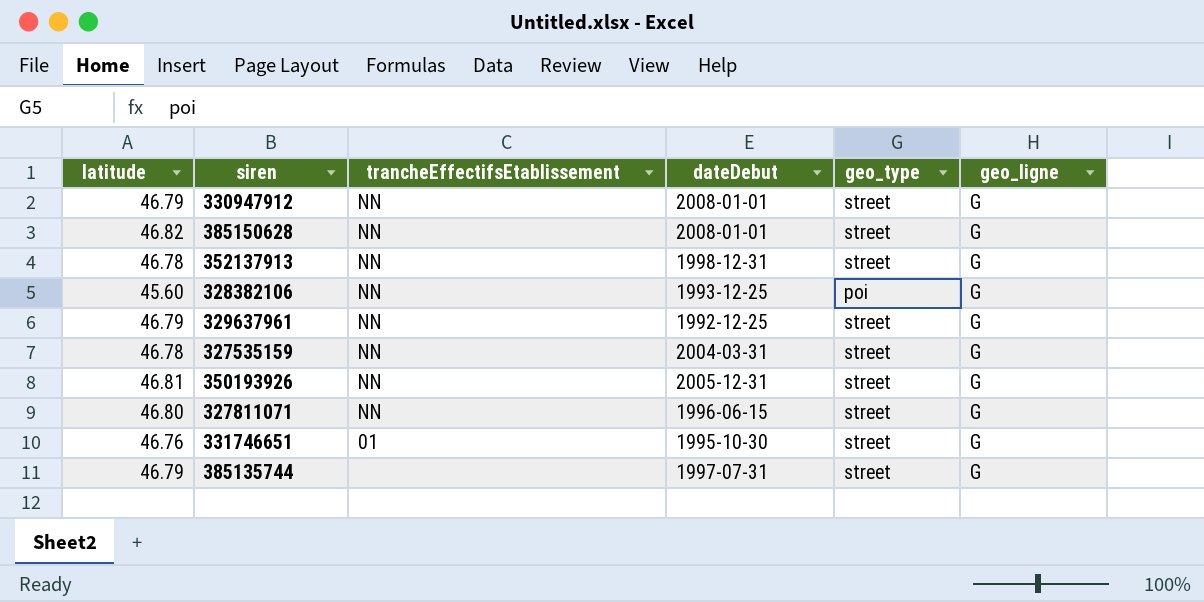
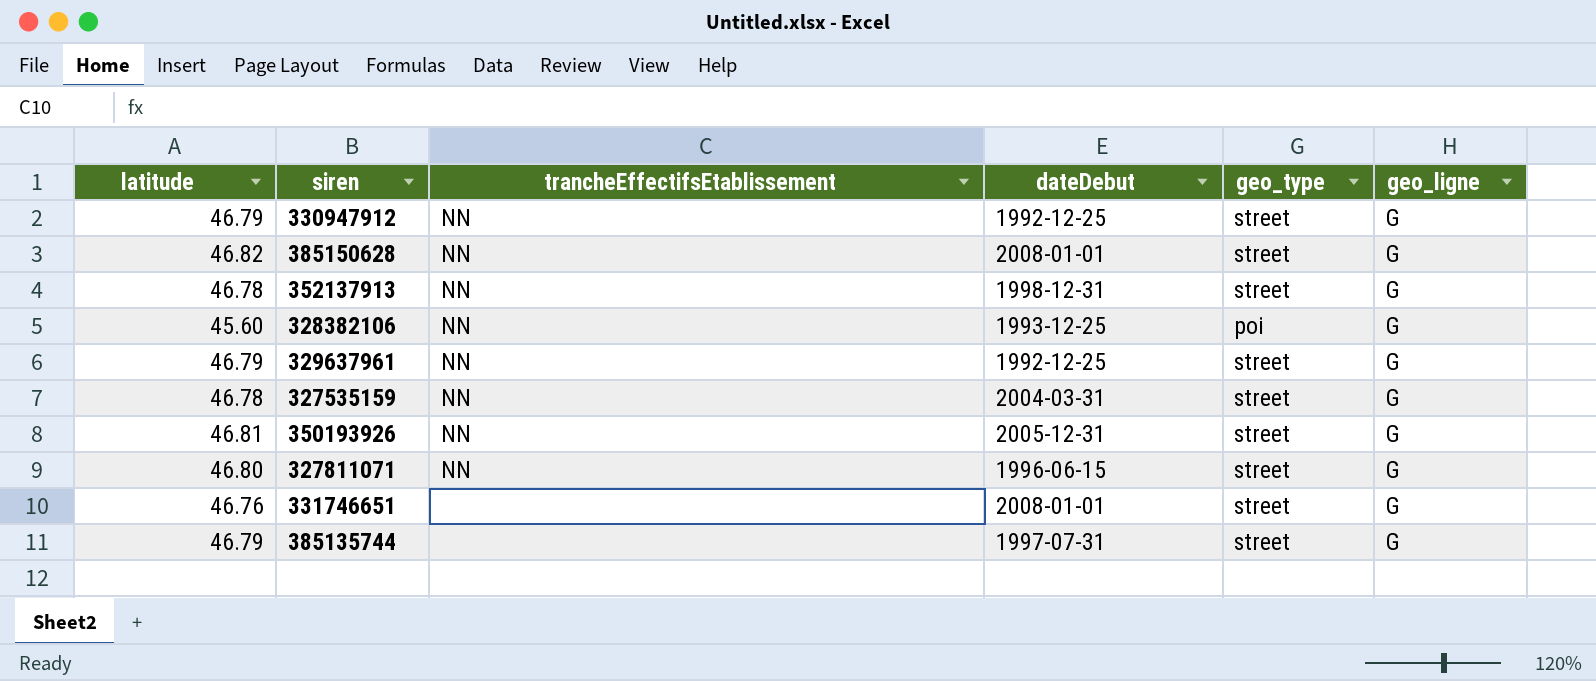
330947912 | dateDebut: 2008-01-01 -> 1992-12-25
331746651 | trancheEffectifsEtablissement: 01 -> none
331746651 | dateDebut: 1995-10-30 -> 2008-01-01

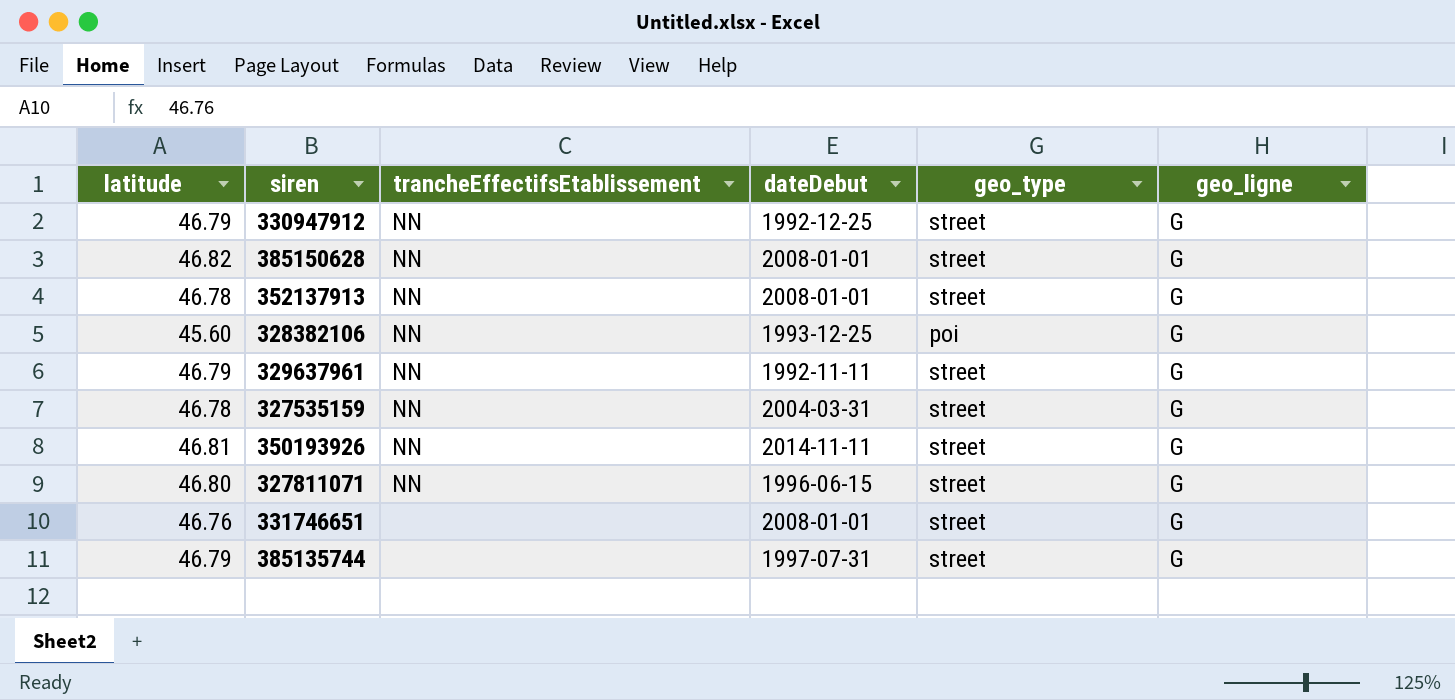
352137913 | dateDebut: 1998-12-31 -> 2008-01-01
329637961 | dateDebut: 1992-12-25 -> 1992-11-11
350193926 | dateDebut: 2005-12-31 -> 2014-11-11

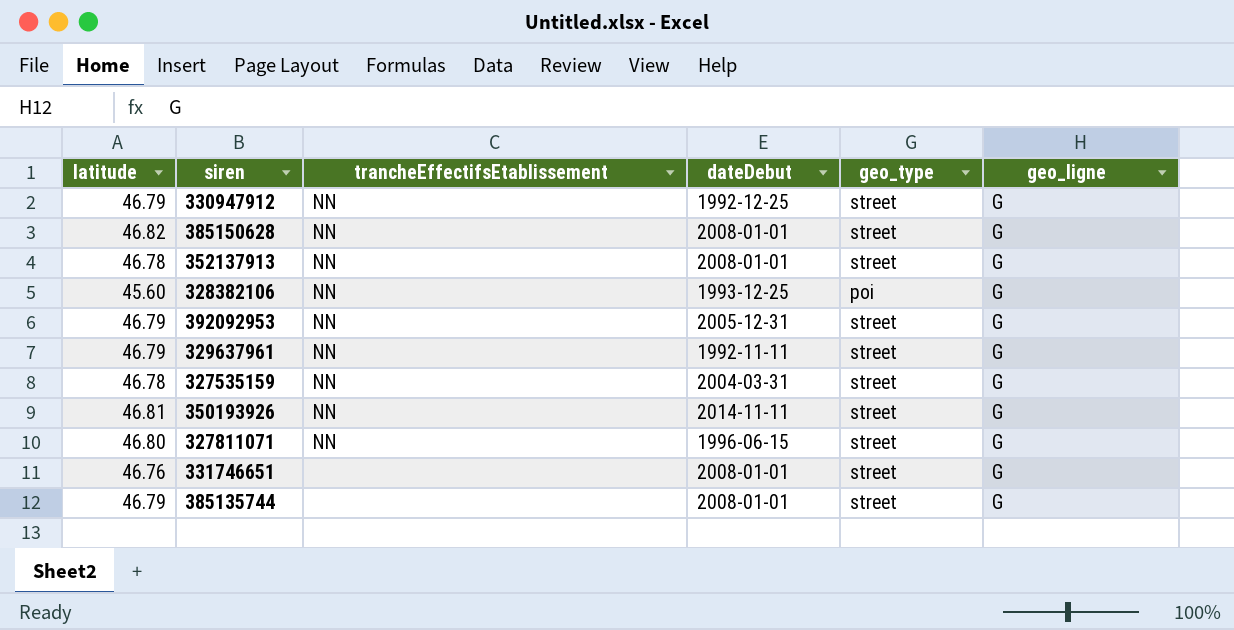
row 392092953: none -> 46.79 | NN | 2005-12-31 | street | G
385135744 | dateDebut: 1997-07-31 -> 2008-01-01

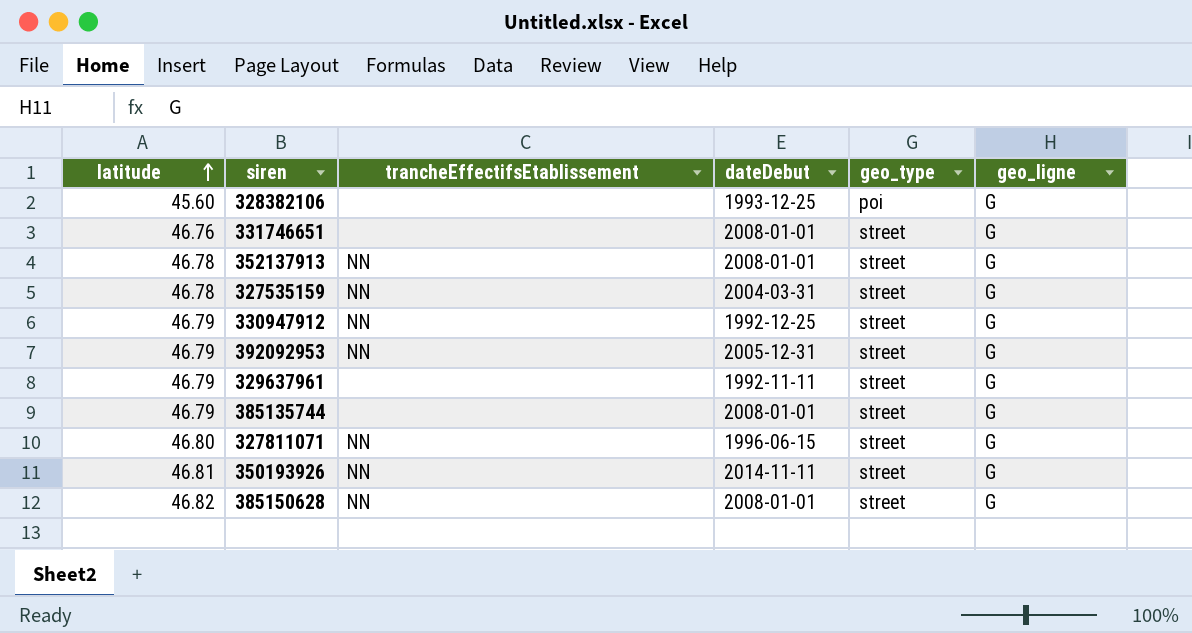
row order: none -> latitude ascending
328382106 | trancheEffectifsEtablissement: NN -> none
329637961 | trancheEffectifsEtablissement: NN -> none

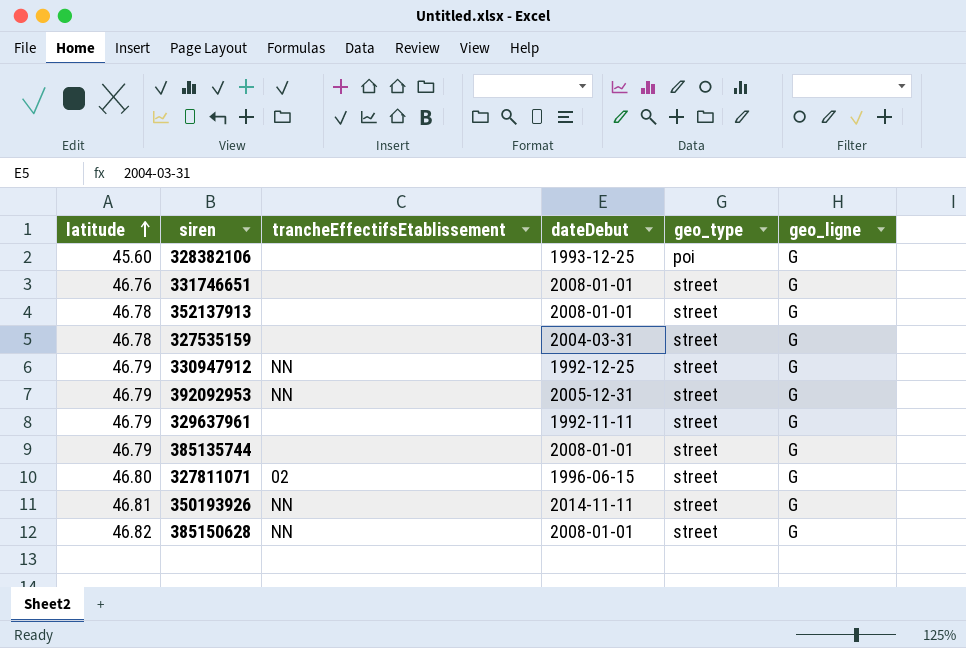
352137913 | trancheEffectifsEtablissement: NN -> none
327535159 | trancheEffectifsEtablissement: NN -> none
327811071 | trancheEffectifsEtablissement: NN -> 02

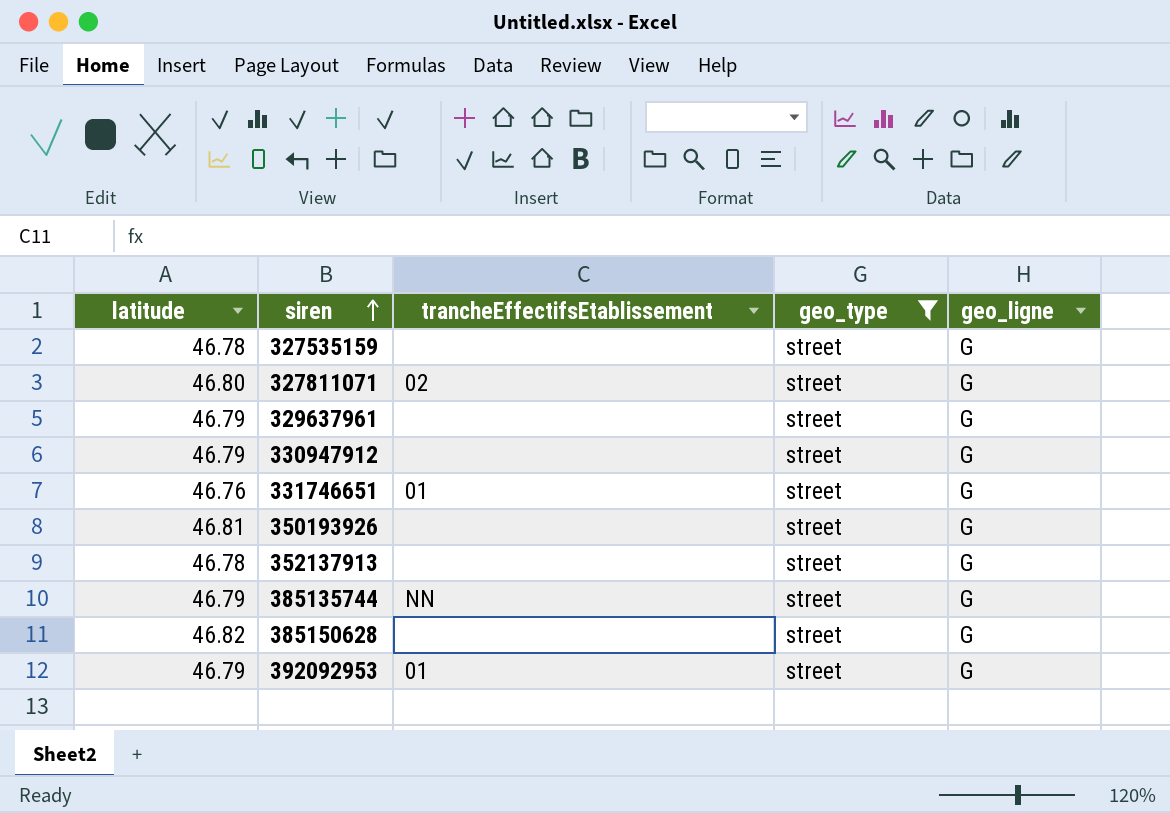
filter: none -> geo_type = street
row order: latitude ascending -> siren ascending
column dateDebut | position: 4 -> none
330947912 | trancheEffectifsEtablissement: NN -> none
331746651 | trancheEffectifsEtablissement: none -> 01
350193926 | trancheEffectifsEtablissement: NN -> none
385135744 | trancheEffectifsEtablissement: none -> NN
385150628 | trancheEffectifsEtablissement: NN -> none
392092953 | trancheEffectifsEtablissement: NN -> 01

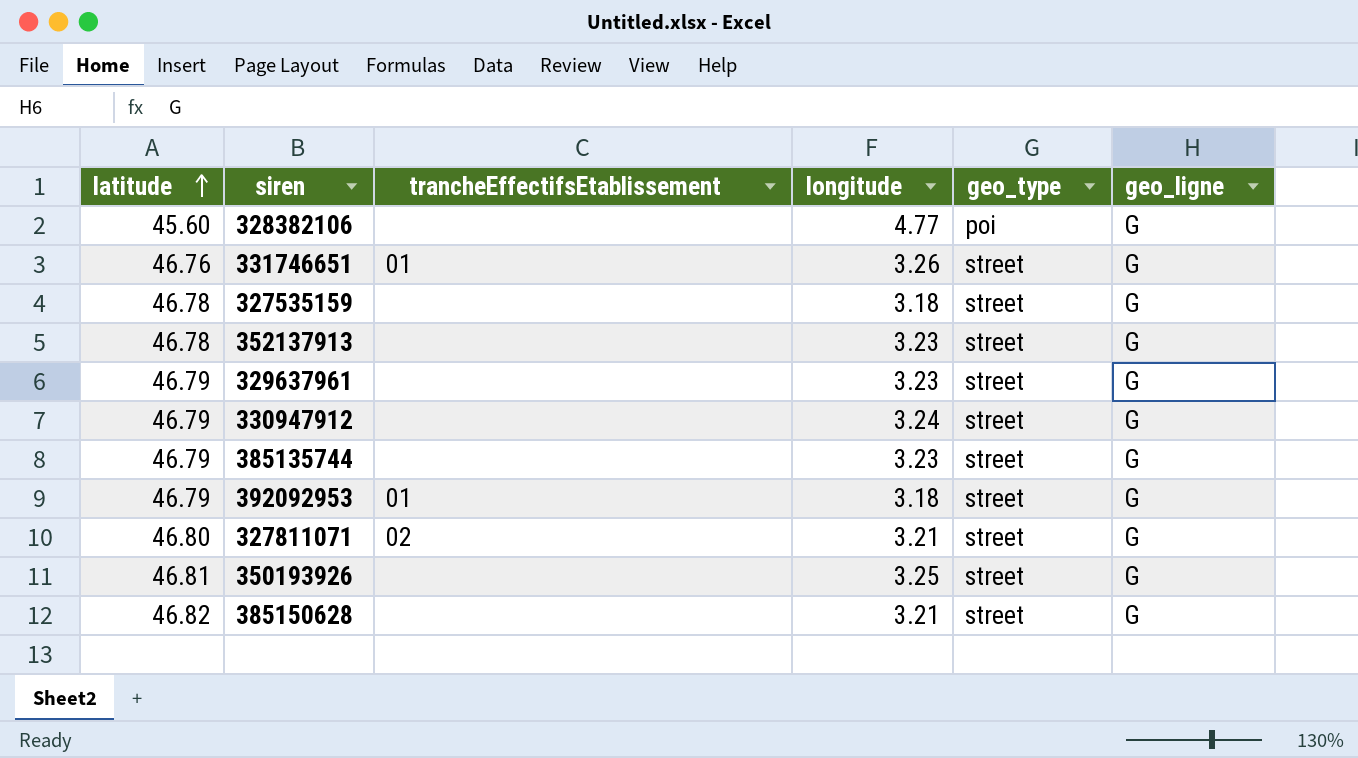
filter: geo_type = street -> none
row order: siren ascending -> latitude ascending
column longitude | position: none -> 4
385135744 | trancheEffectifsEtablissement: NN -> none

